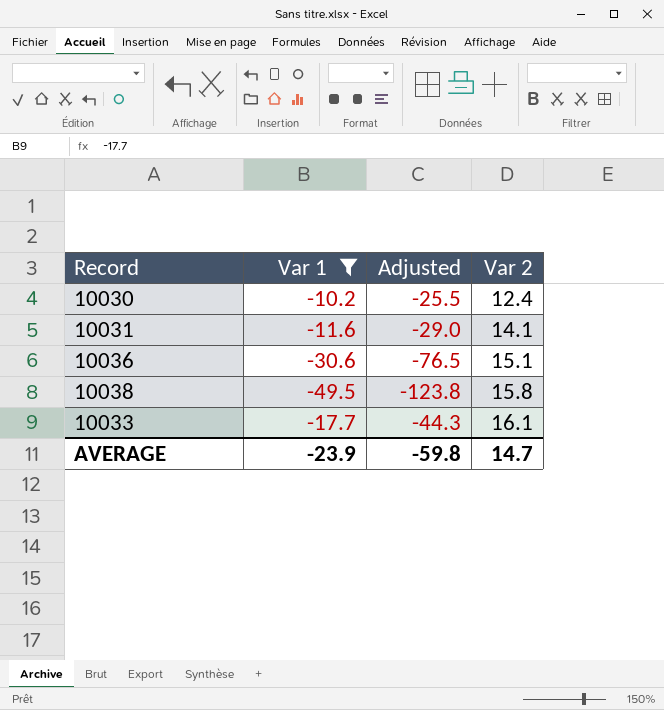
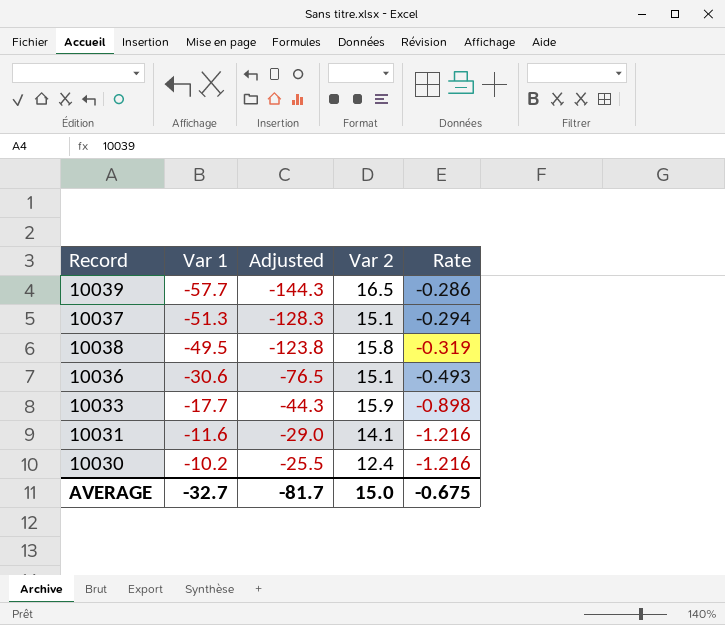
filter: Var 1 >= -49.5 -> none
row order: Var 2 ascending -> Var 1 ascending
column Rate | formula: none -> [Var 2] / [Var 1]
10033 | Var 2: 16.1 -> 15.9
AVERAGE | Var 1: -23.9 -> -32.7
AVERAGE | Adjusted: -59.8 -> -81.7
AVERAGE | Var 2: 14.7 -> 15.0

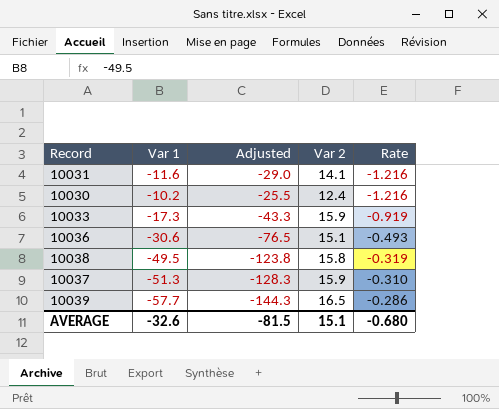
row order: Var 1 ascending -> Rate ascending
10033 | Var 1: -17.7 -> -17.3
10033 | Adjusted: -44.3 -> -43.3
10033 | Rate: -0.898 -> -0.919
10037 | Var 2: 15.1 -> 15.9
10037 | Rate: -0.294 -> -0.310
AVERAGE | Var 1: -32.7 -> -32.6
AVERAGE | Adjusted: -81.7 -> -81.5
AVERAGE | Var 2: 15.0 -> 15.1
AVERAGE | Rate: -0.675 -> -0.680

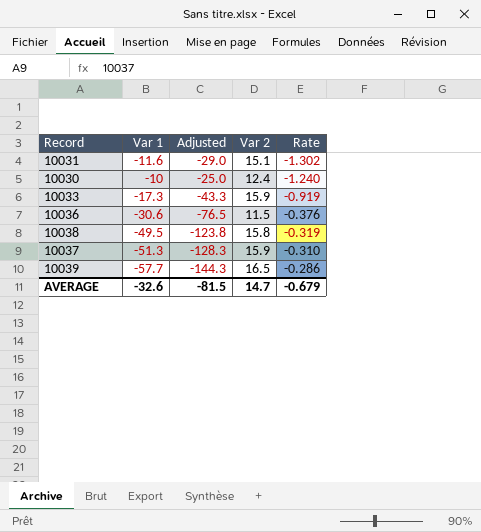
10031 | Var 2: 14.1 -> 15.1
10031 | Rate: -1.216 -> -1.302
10030 | Var 1: -10.2 -> -10
10030 | Adjusted: -25.5 -> -25.0
10030 | Rate: -1.216 -> -1.240
10036 | Var 2: 15.1 -> 11.5
10036 | Rate: -0.493 -> -0.376
AVERAGE | Var 2: 15.1 -> 14.7
AVERAGE | Rate: -0.680 -> -0.679

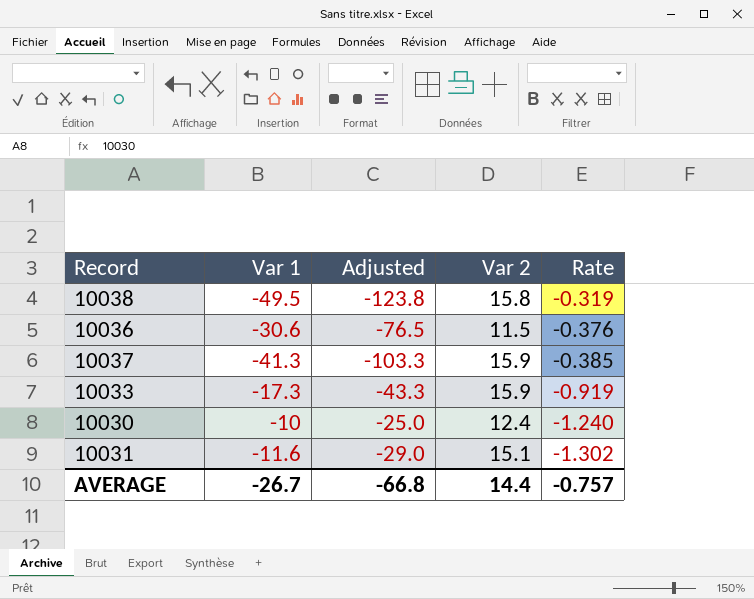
row order: Rate ascending -> Rate descending
row 10039: -57.7 | -144.3 | 16.5 | -0.286 -> none
10037 | Var 1: -51.3 -> -41.3
10037 | Adjusted: -128.3 -> -103.3
10037 | Rate: -0.310 -> -0.385
AVERAGE | Var 1: -32.6 -> -26.7
AVERAGE | Adjusted: -81.5 -> -66.8
AVERAGE | Var 2: 14.7 -> 14.4
AVERAGE | Rate: -0.679 -> -0.757

